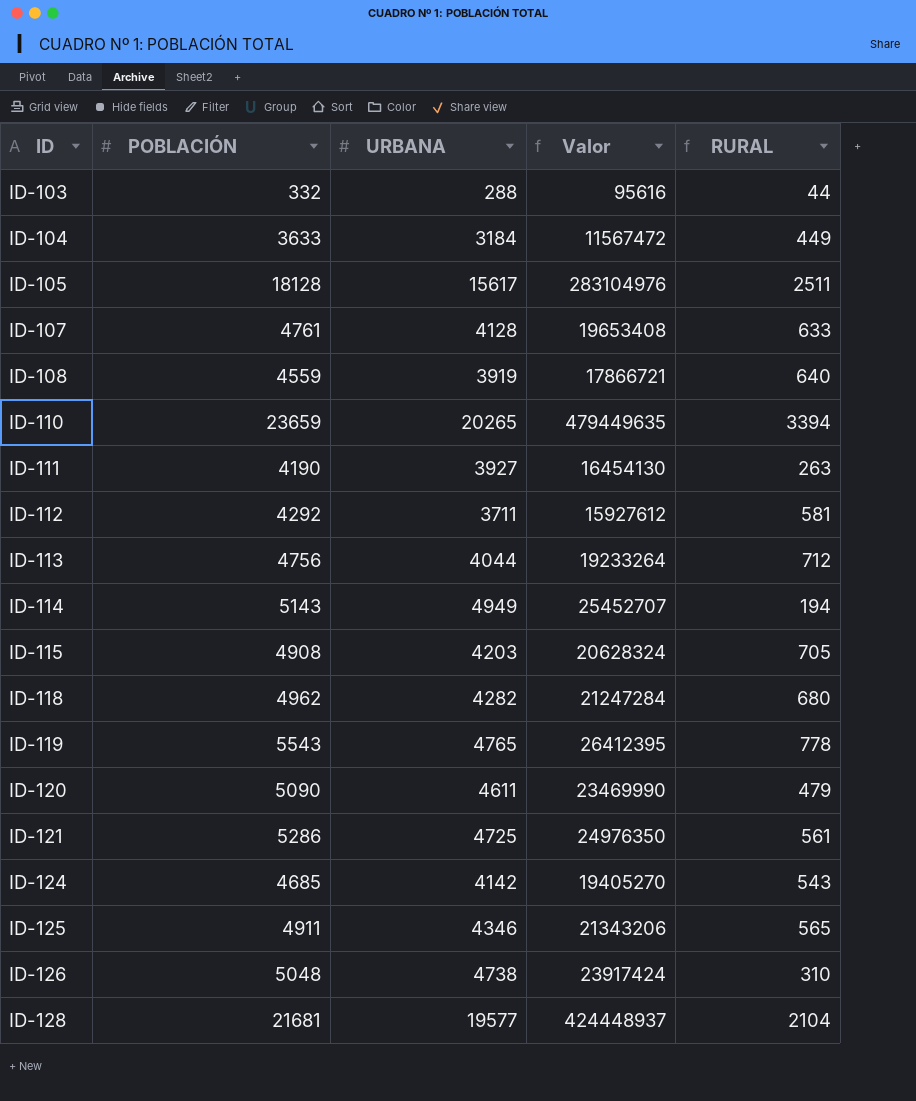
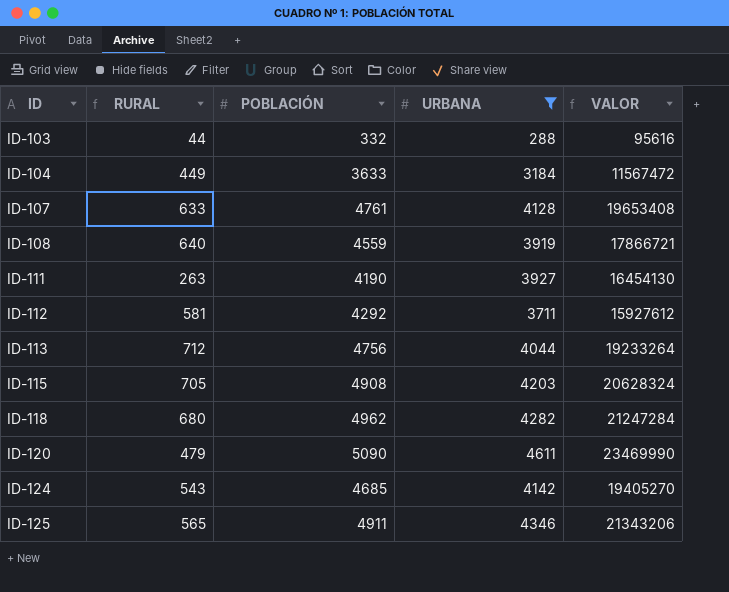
filter: none -> URBANA <= 4611
column RURAL | position: 5 -> 2
column name: Valor -> VALOR

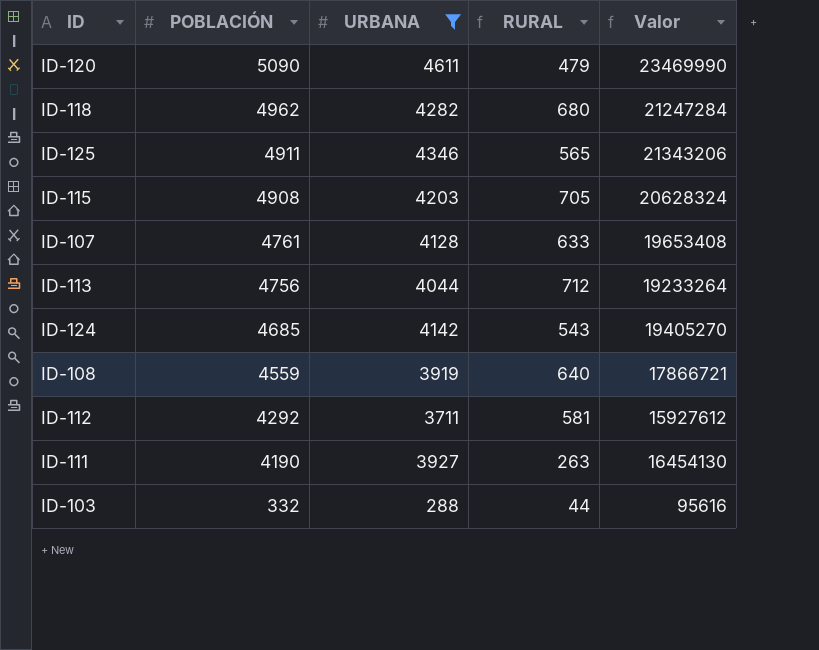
row order: ID ascending -> POBLACIÓN descending
column RURAL | position: 2 -> 4
column name: VALOR -> Valor
row ID-104: 449 | 3633 | 3184 | 11567472 -> none

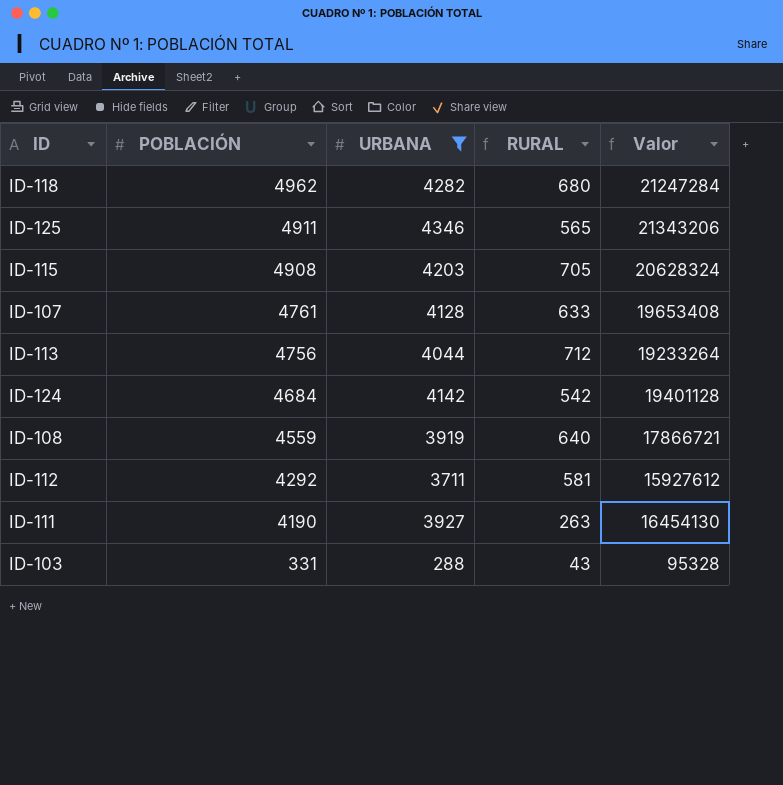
row ID-120: 5090 | 4611 | 479 | 23469990 -> none
ID-124 | POBLACIÓN: 4685 -> 4684
ID-124 | RURAL: 543 -> 542
ID-124 | Valor: 19405270 -> 19401128
ID-103 | POBLACIÓN: 332 -> 331
ID-103 | RURAL: 44 -> 43
ID-103 | Valor: 95616 -> 95328

